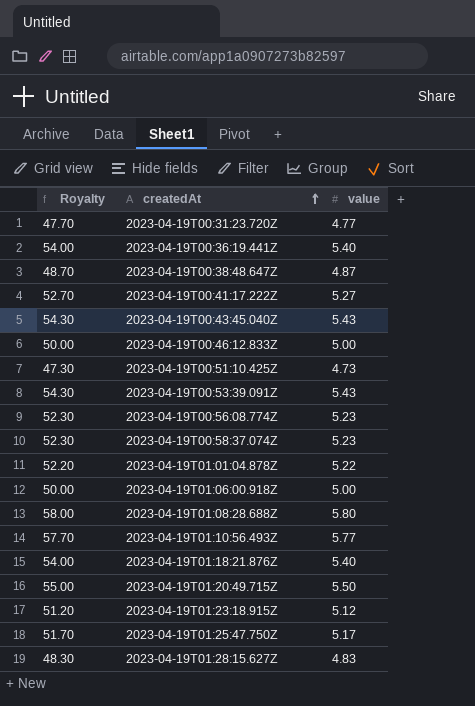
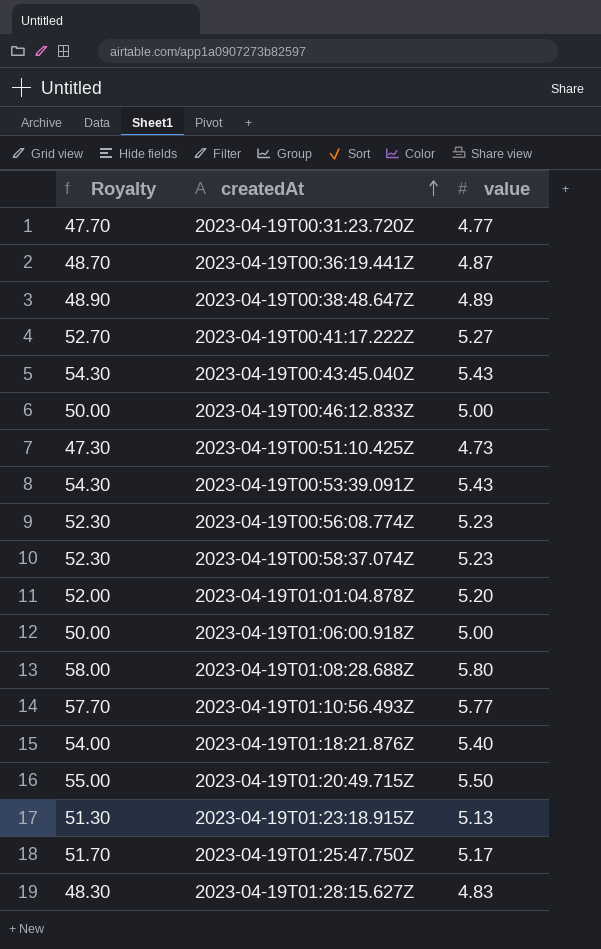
2023-04-19T00:36:19.441Z | Royalty: 54.00 -> 48.70
2023-04-19T00:36:19.441Z | value: 5.40 -> 4.87
2023-04-19T00:38:48.647Z | Royalty: 48.70 -> 48.90
2023-04-19T00:38:48.647Z | value: 4.87 -> 4.89
2023-04-19T01:01:04.878Z | Royalty: 52.20 -> 52.00
2023-04-19T01:01:04.878Z | value: 5.22 -> 5.20
2023-04-19T01:23:18.915Z | Royalty: 51.20 -> 51.30
2023-04-19T01:23:18.915Z | value: 5.12 -> 5.13

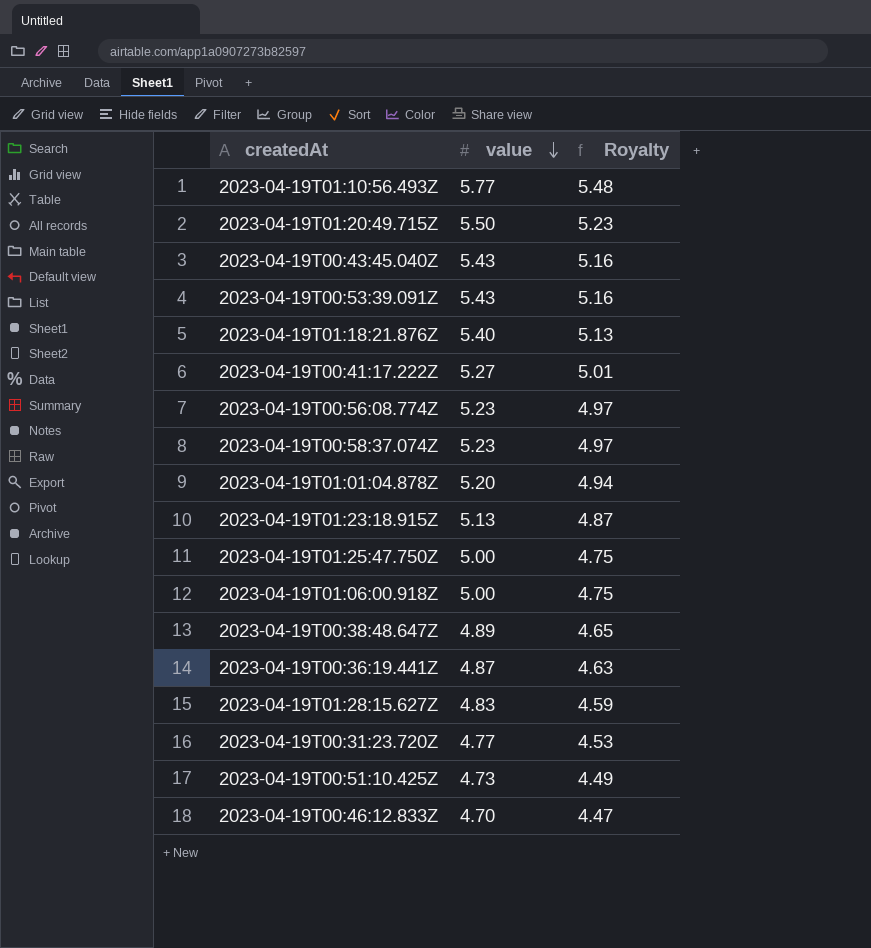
row order: createdAt ascending -> value descending
column Royalty | formula: [value] * 10 -> [value] * 0.95
column Royalty | position: 1 -> 3
row 2023-04-19T01:08:28.688Z: 58.00 | 5.80 -> none
2023-04-19T01:25:47.750Z | value: 5.17 -> 5.00
2023-04-19T00:46:12.833Z | value: 5.00 -> 4.70

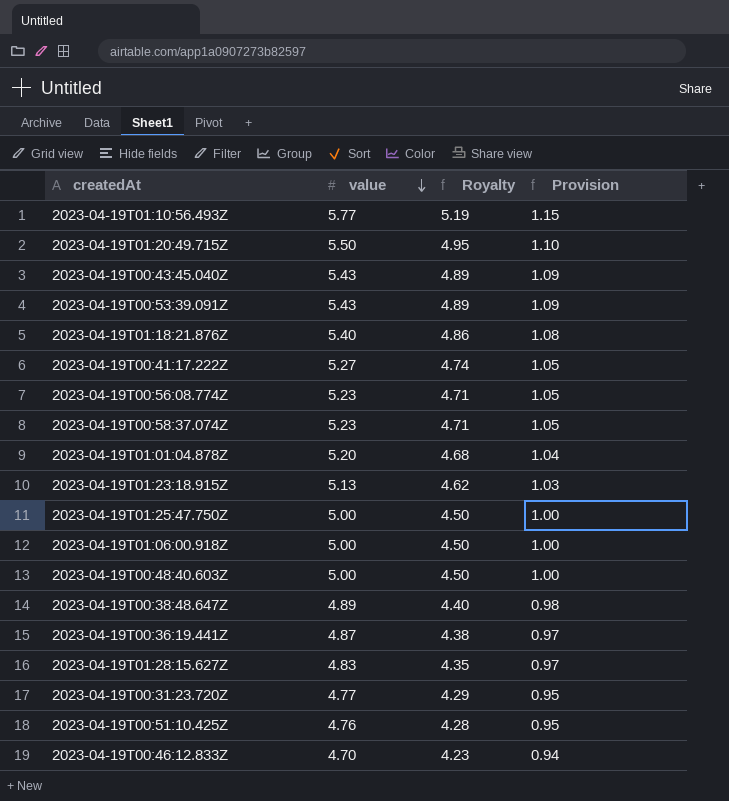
column Royalty | formula: [value] * 0.95 -> [value] * 0.9
column Provision | formula: none -> [value] * 0.2
row 2023-04-19T00:48:40.603Z: none -> 5.00 | 4.50 | 1.00
2023-04-19T00:51:10.425Z | value: 4.73 -> 4.76

